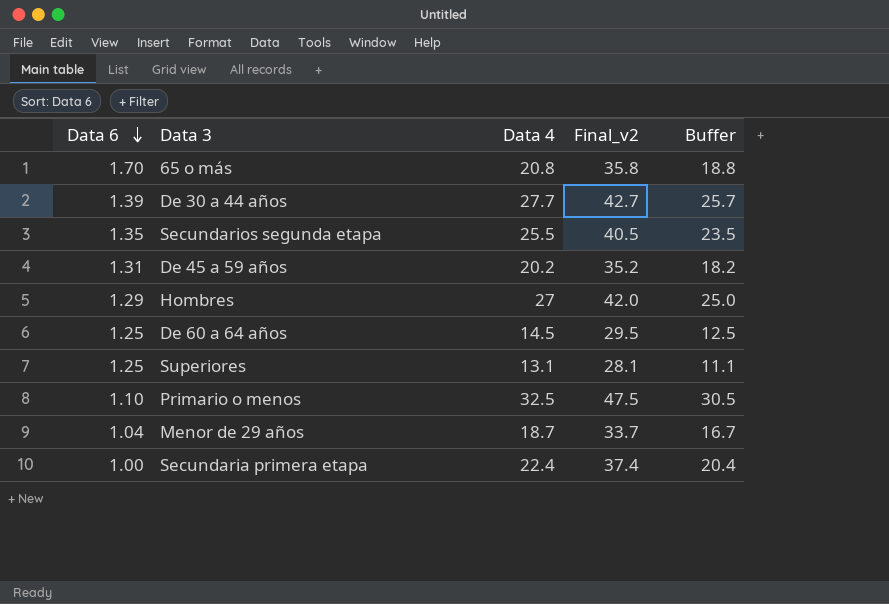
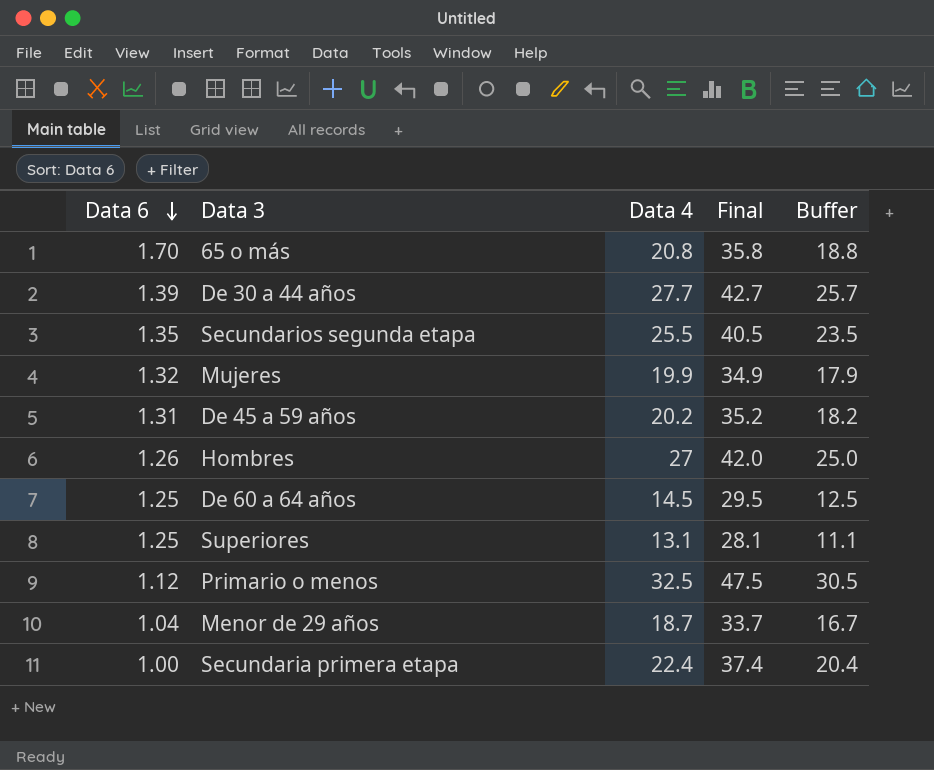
column name: Final_v2 -> Final
row Mujeres: none -> 1.32 | 19.9 | 34.9 | 17.9
Hombres | Data 6: 1.29 -> 1.26
Primario o menos | Data 6: 1.10 -> 1.12

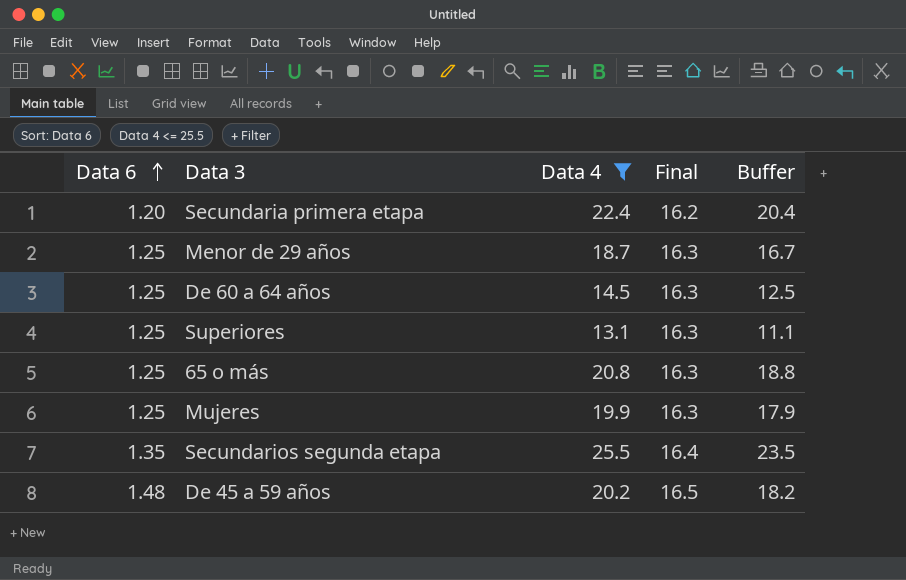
filter: none -> Data 4 <= 25.5
row order: Data 6 descending -> Data 6 ascending
column Final | formula: [Data 4] + 15 -> [Data 6] + 15
Secundaria primera etapa | Data 6: 1.00 -> 1.20
Menor de 29 años | Data 6: 1.04 -> 1.25
65 o más | Data 6: 1.70 -> 1.25
Mujeres | Data 6: 1.32 -> 1.25
De 45 a 59 años | Data 6: 1.31 -> 1.48

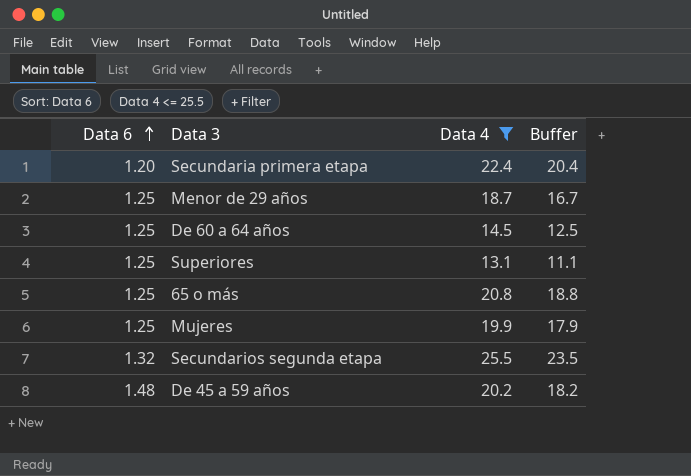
column Final | formula: [Data 6] + 15 -> none
Secundarios segunda etapa | Data 6: 1.35 -> 1.32

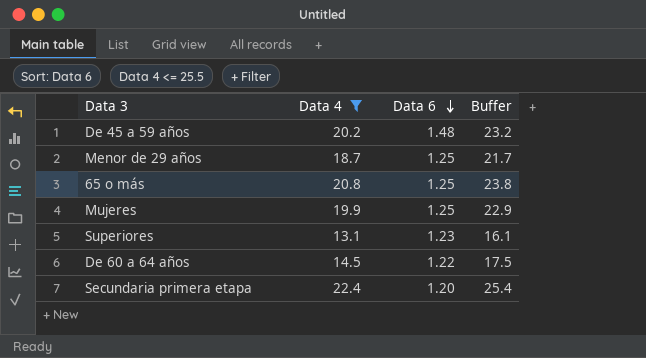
row order: Data 6 ascending -> Data 6 descending
column Data 6 | position: 1 -> 3
column Buffer | formula: [Data 4] - 2 -> [Data 4] + 3
row Secundarios segunda etapa: 1.32 | 25.5 | 23.5 -> none
Superiores | Data 6: 1.25 -> 1.23
De 60 a 64 años | Data 6: 1.25 -> 1.22

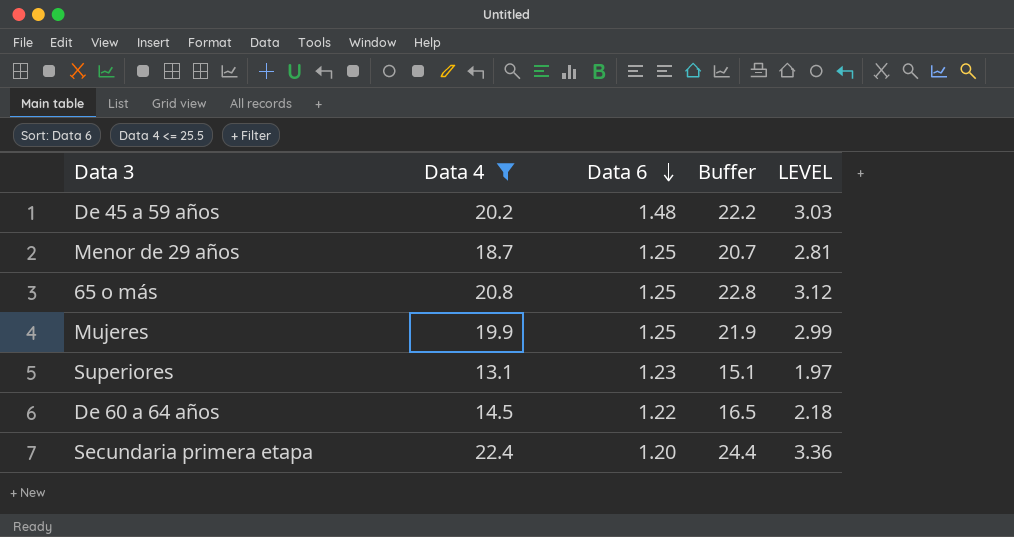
column Buffer | formula: [Data 4] + 3 -> [Data 4] + 2
column LEVEL | formula: none -> [Data 4] * 0.15

